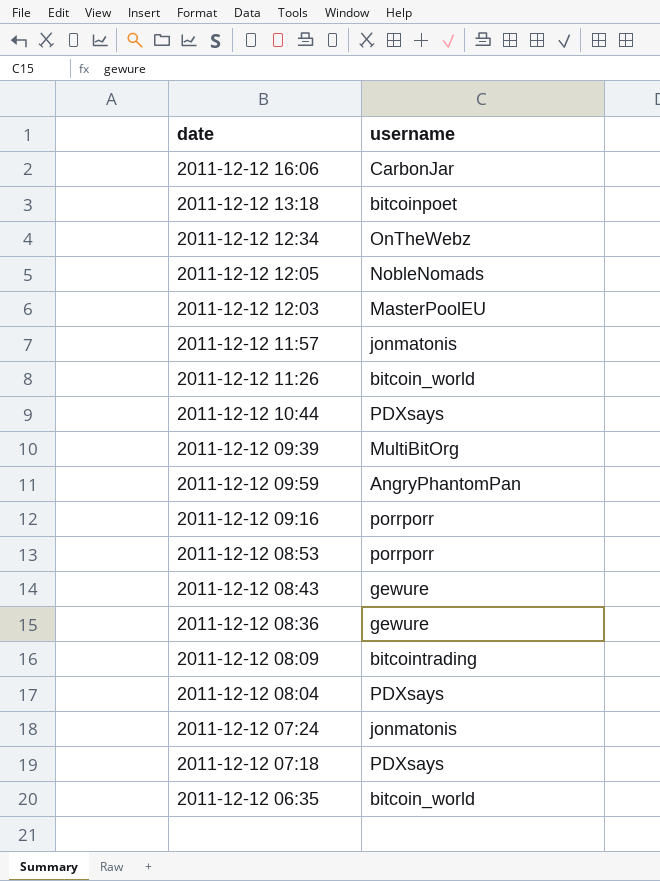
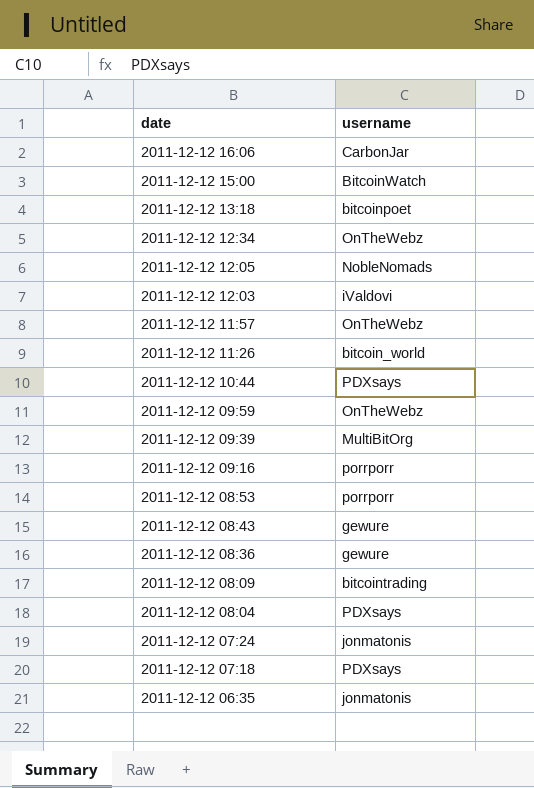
row order: none -> date descending
row 2011-12-12 15:00: none -> BitcoinWatch
2011-12-12 12:03 | username: MasterPoolEU -> iValdovi
2011-12-12 11:57 | username: jonmatonis -> OnTheWebz
2011-12-12 09:59 | username: AngryPhantomPan -> OnTheWebz
2011-12-12 06:35 | username: bitcoin_world -> jonmatonis

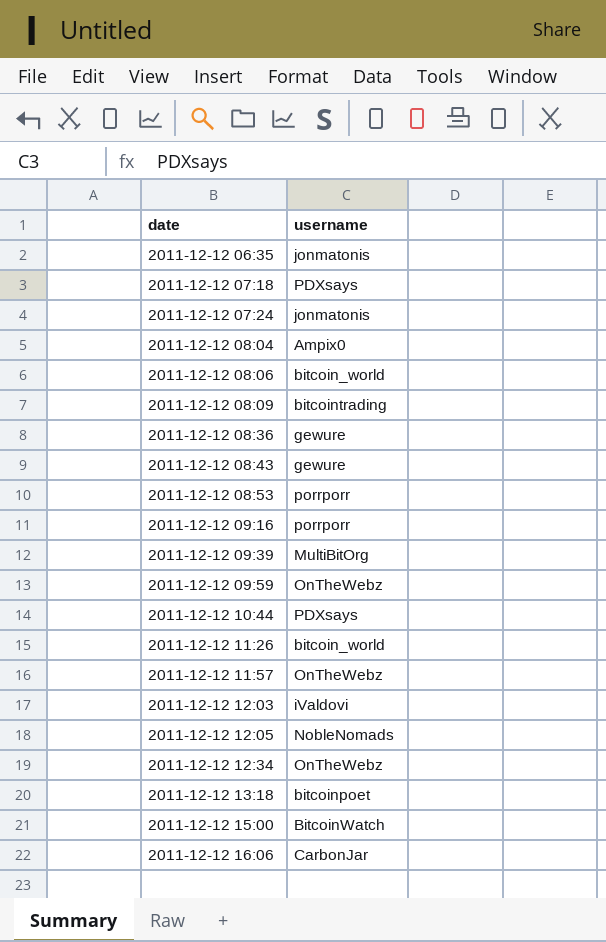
row order: date descending -> date ascending
2011-12-12 08:04 | username: PDXsays -> Ampix0
row 2011-12-12 08:06: none -> bitcoin_world

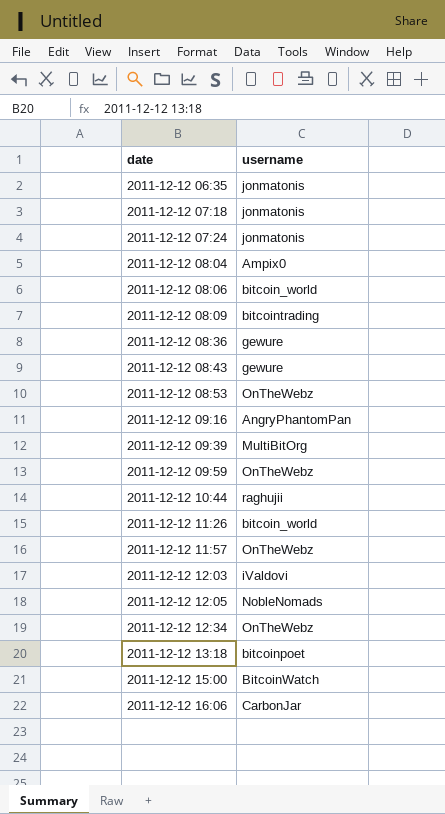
2011-12-12 07:18 | username: PDXsays -> jonmatonis
2011-12-12 08:53 | username: porrporr -> OnTheWebz
2011-12-12 09:16 | username: porrporr -> AngryPhantomPan
2011-12-12 10:44 | username: PDXsays -> raghujii

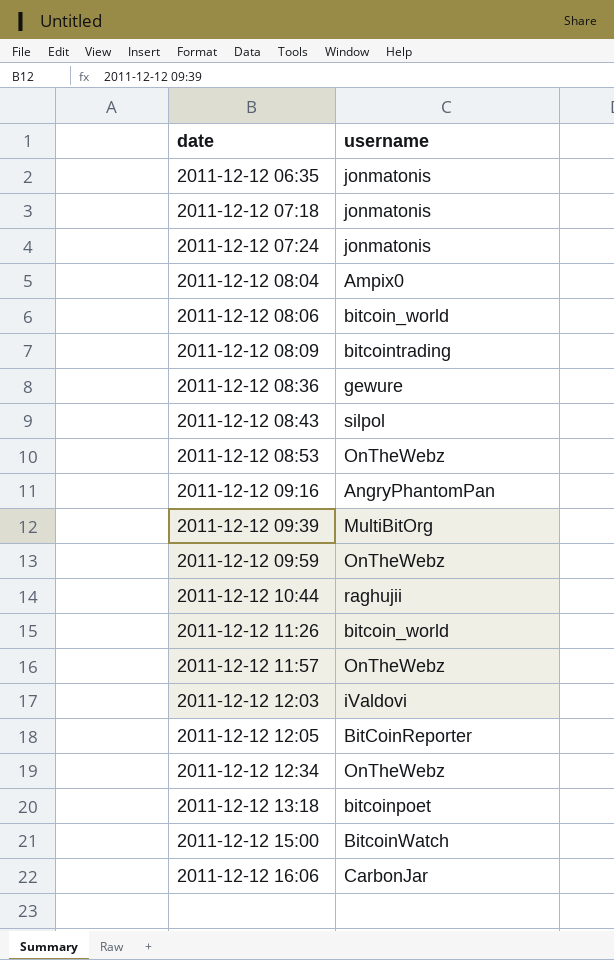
2011-12-12 08:43 | username: gewure -> silpol
2011-12-12 12:05 | username: NobleNomads -> BitCoinReporter

